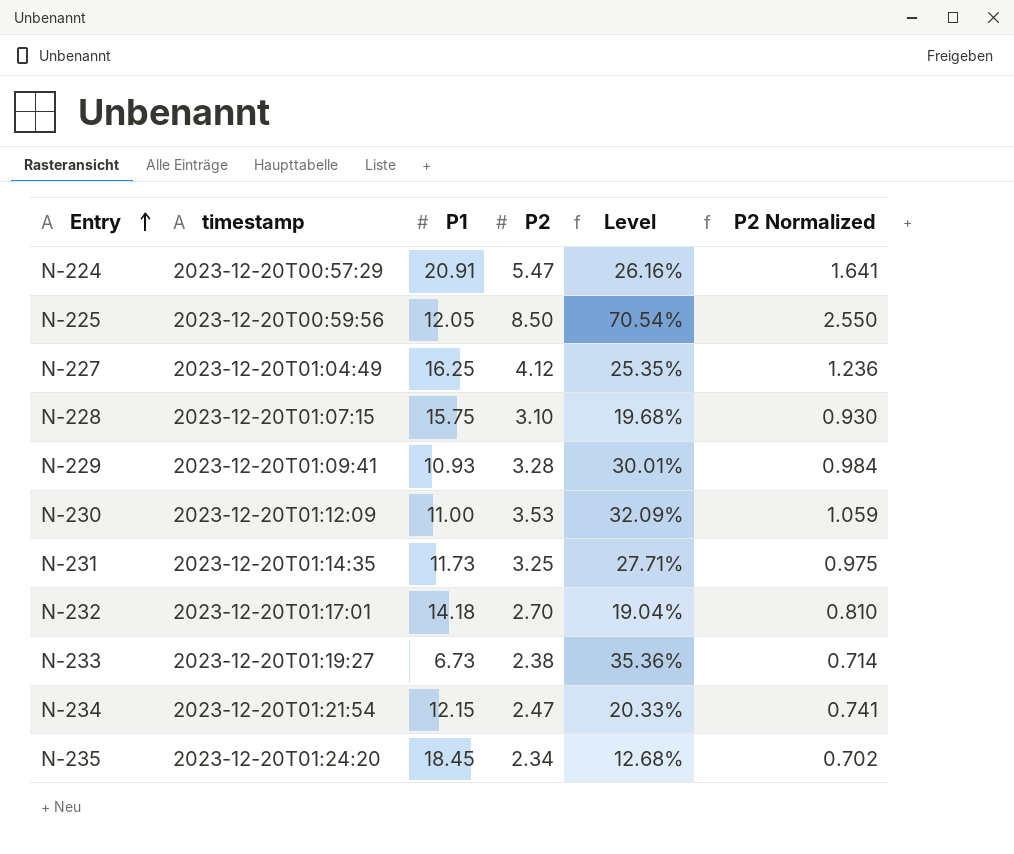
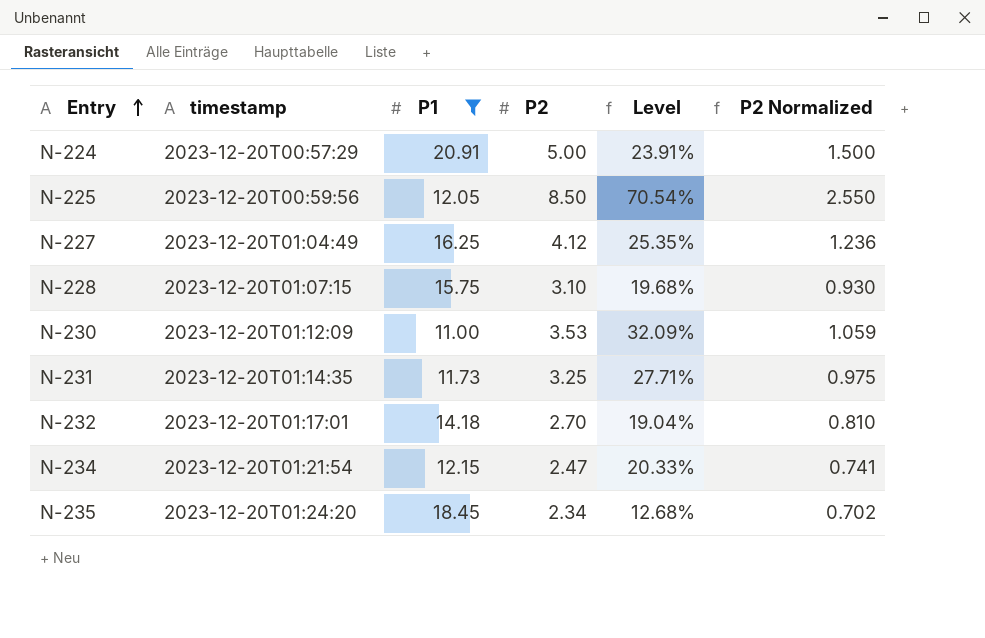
filter: none -> P1 >= 11.00
N-224 | P2: 5.47 -> 5.00
N-224 | Level: 26.16% -> 23.91%
N-224 | P2 Normalized: 1.641 -> 1.500

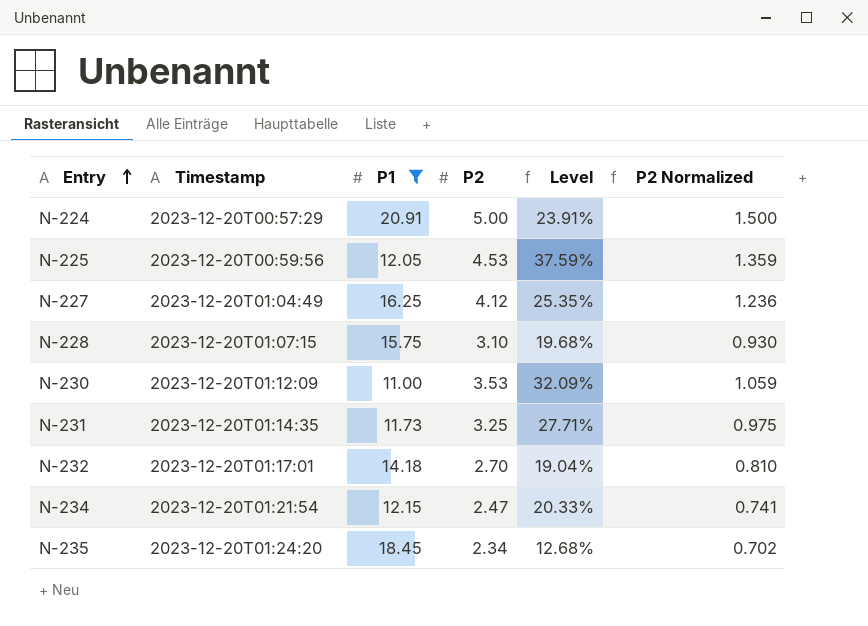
column name: timestamp -> Timestamp
N-225 | P2: 8.50 -> 4.53
N-225 | Level: 70.54% -> 37.59%
N-225 | P2 Normalized: 2.550 -> 1.359

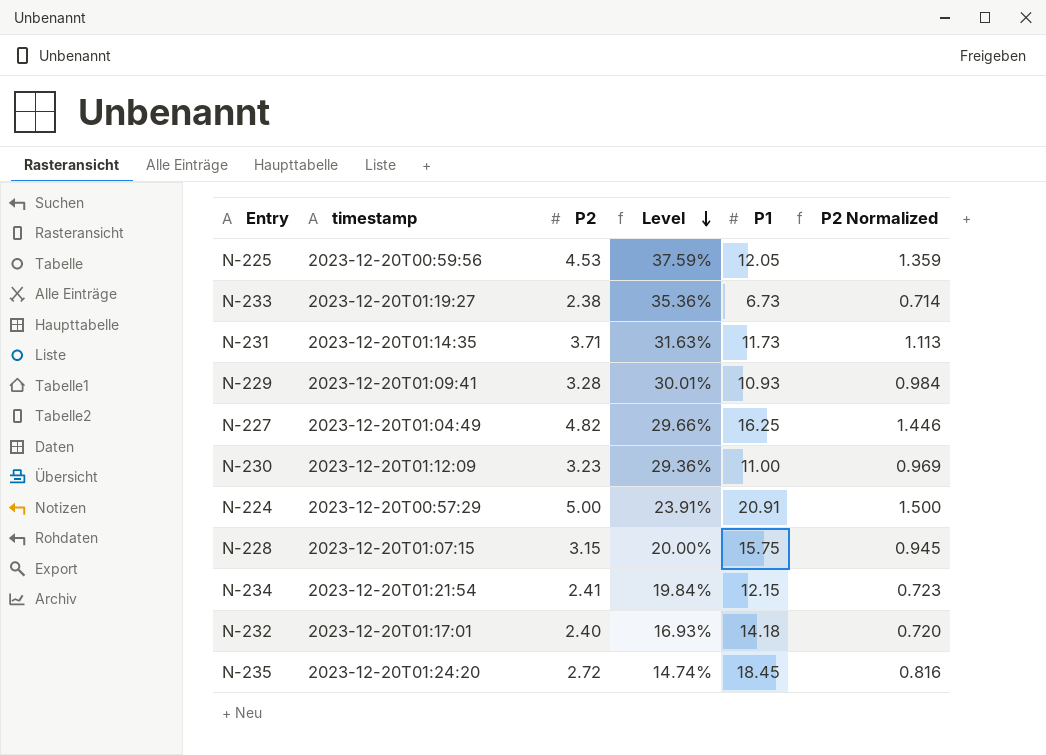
filter: P1 >= 11.00 -> none
row order: Entry ascending -> Level descending
column name: Timestamp -> timestamp
column P1 | position: 3 -> 5
N-231 | P2: 3.25 -> 3.71
N-231 | Level: 27.71% -> 31.63%
N-231 | P2 Normalized: 0.975 -> 1.113
N-227 | P2: 4.12 -> 4.82
N-227 | Level: 25.35% -> 29.66%
N-227 | P2 Normalized: 1.236 -> 1.446
N-230 | P2: 3.53 -> 3.23
N-230 | Level: 32.09% -> 29.36%
N-230 | P2 Normalized: 1.059 -> 0.969
N-228 | P2: 3.10 -> 3.15
N-228 | Level: 19.68% -> 20.00%
N-228 | P2 Normalized: 0.930 -> 0.945
N-234 | P2: 2.47 -> 2.41
N-234 | Level: 20.33% -> 19.84%
N-234 | P2 Normalized: 0.741 -> 0.723
N-232 | P2: 2.70 -> 2.40
N-232 | Level: 19.04% -> 16.93%
N-232 | P2 Normalized: 0.810 -> 0.720
N-235 | P2: 2.34 -> 2.72
N-235 | Level: 12.68% -> 14.74%
N-235 | P2 Normalized: 0.702 -> 0.816

